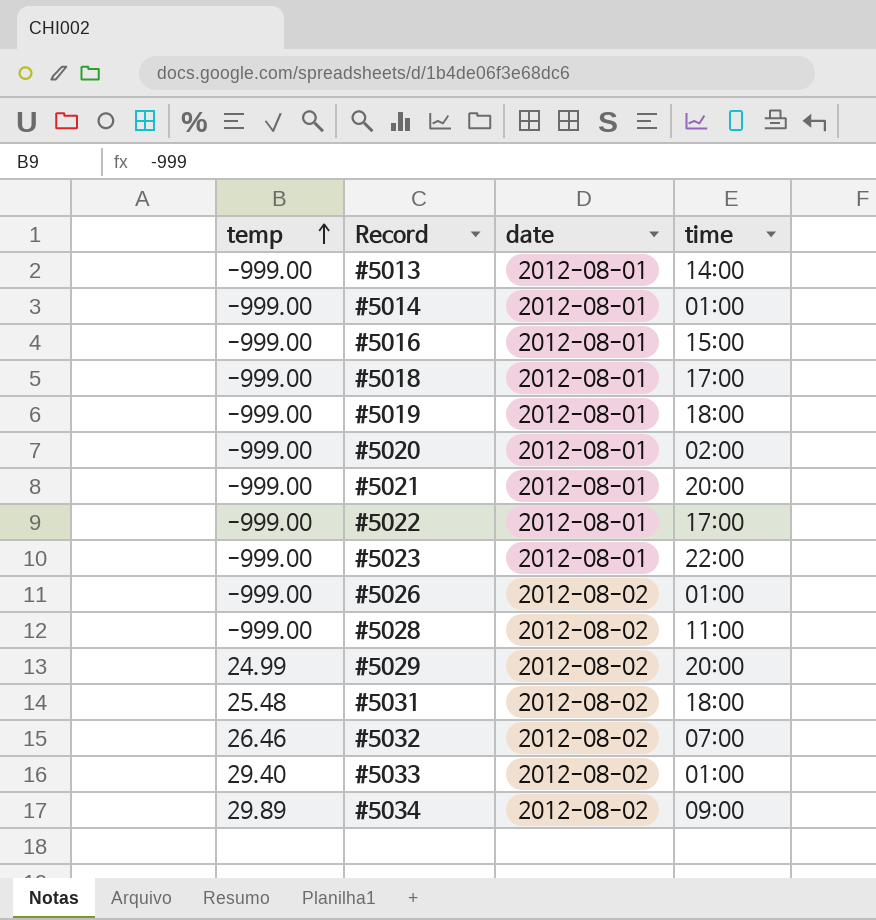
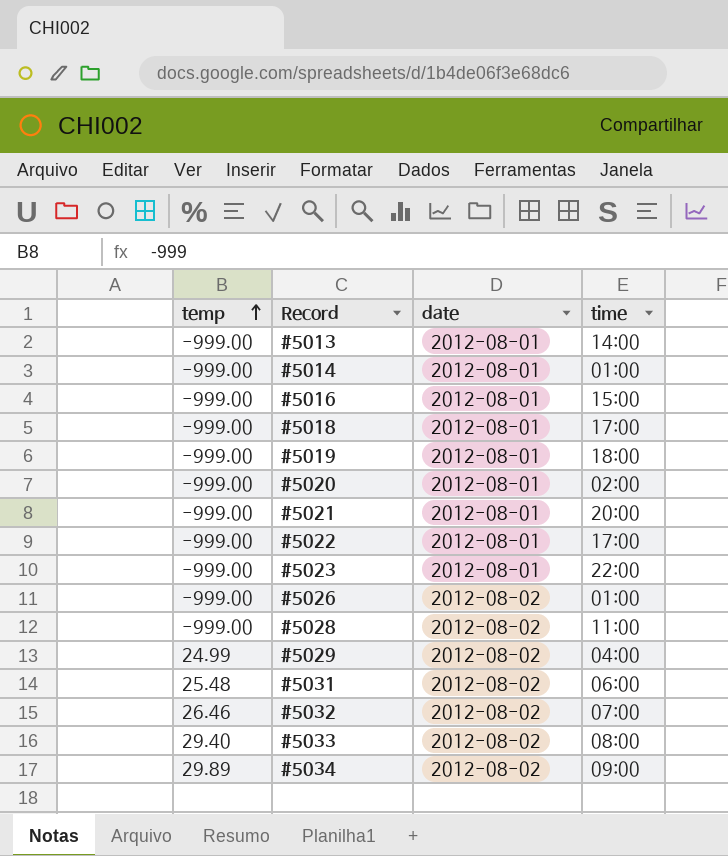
#5029 | time: 20:00 -> 04:00
#5031 | time: 18:00 -> 06:00
#5033 | time: 01:00 -> 08:00

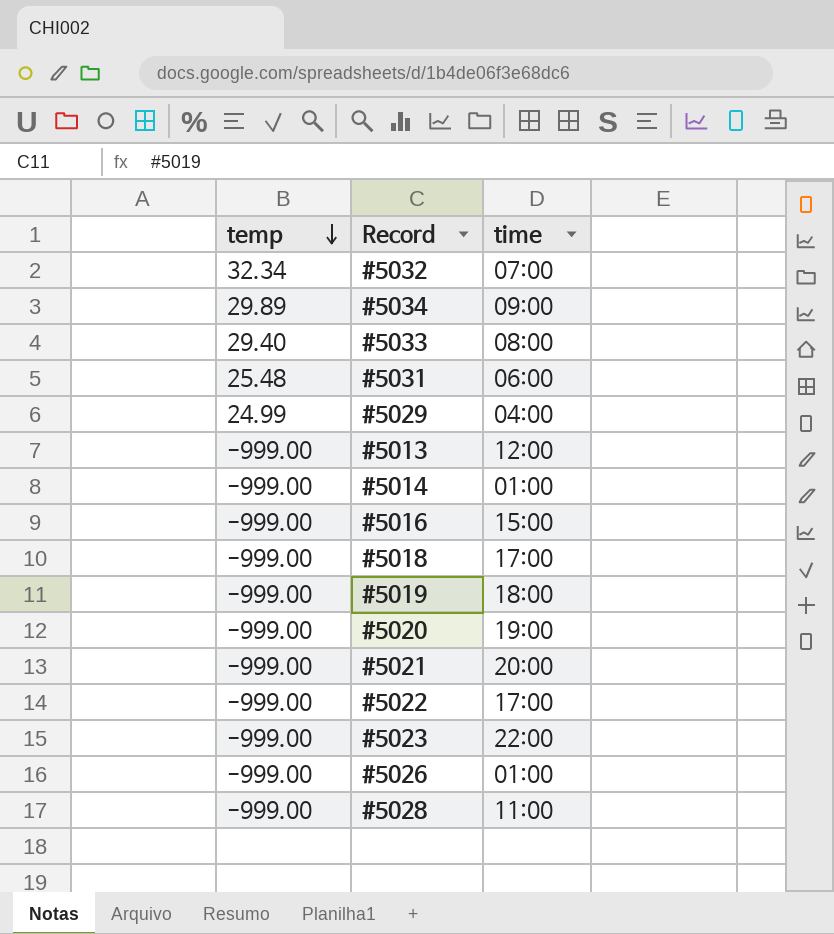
row order: temp ascending -> temp descending
column date | position: 3 -> none
#5032 | temp: 26.46 -> 32.34
#5013 | time: 14:00 -> 12:00
#5020 | time: 02:00 -> 19:00

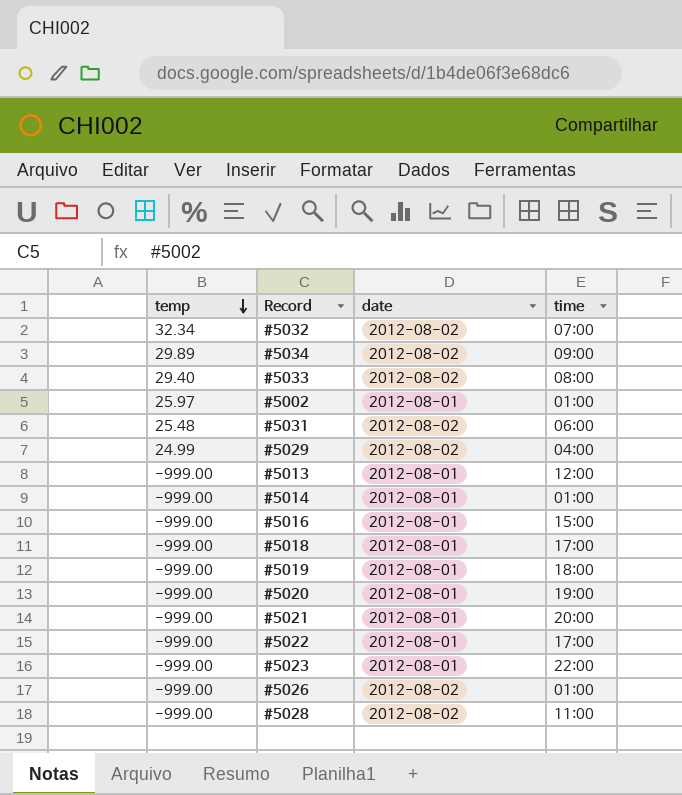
column date | position: none -> 3
row #5002: none -> 25.97 | 2012-08-01 | 01:00

